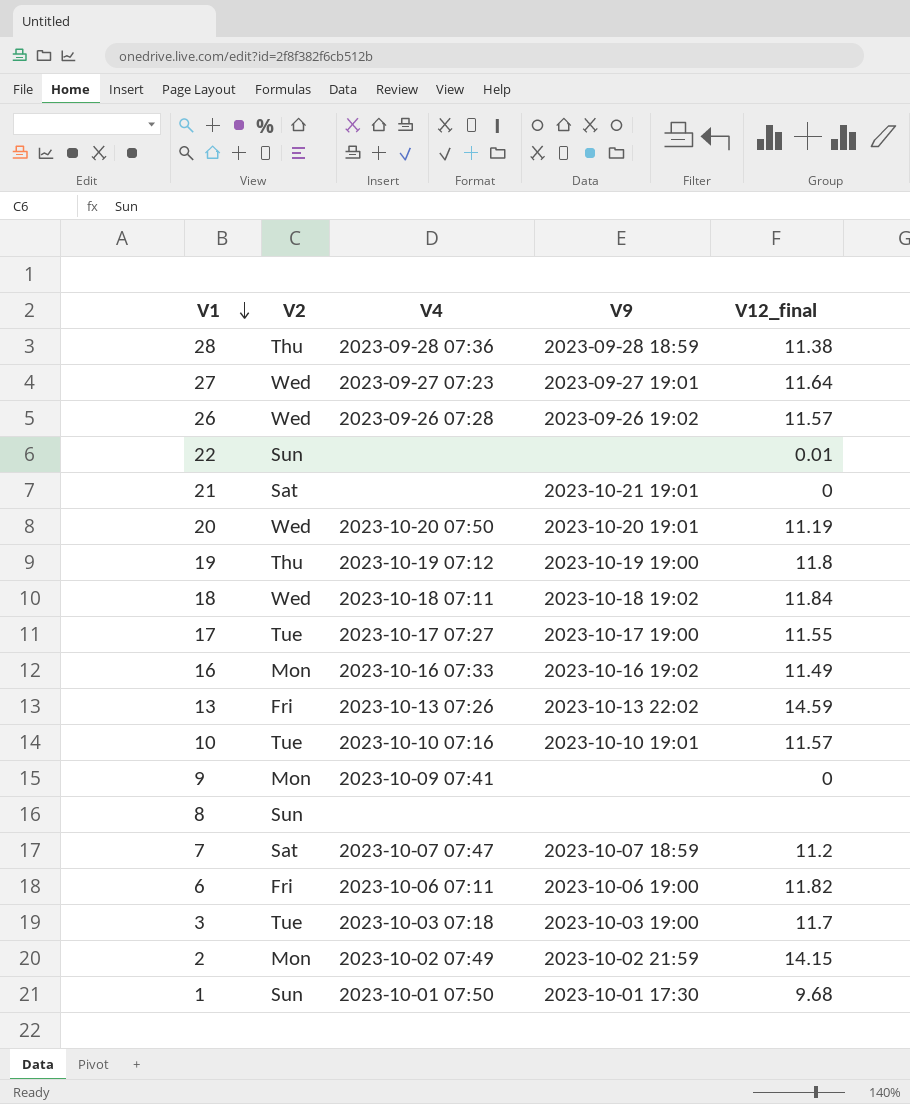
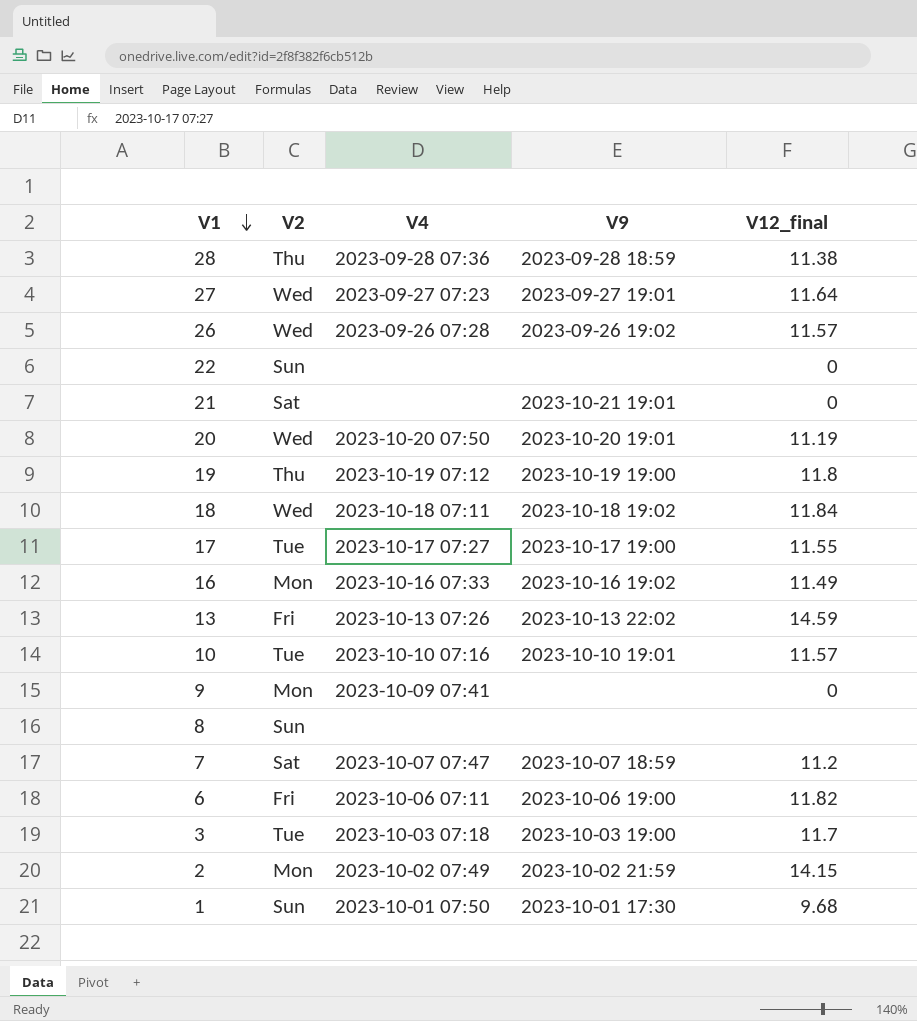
22 | V12_final: 0.01 -> 0

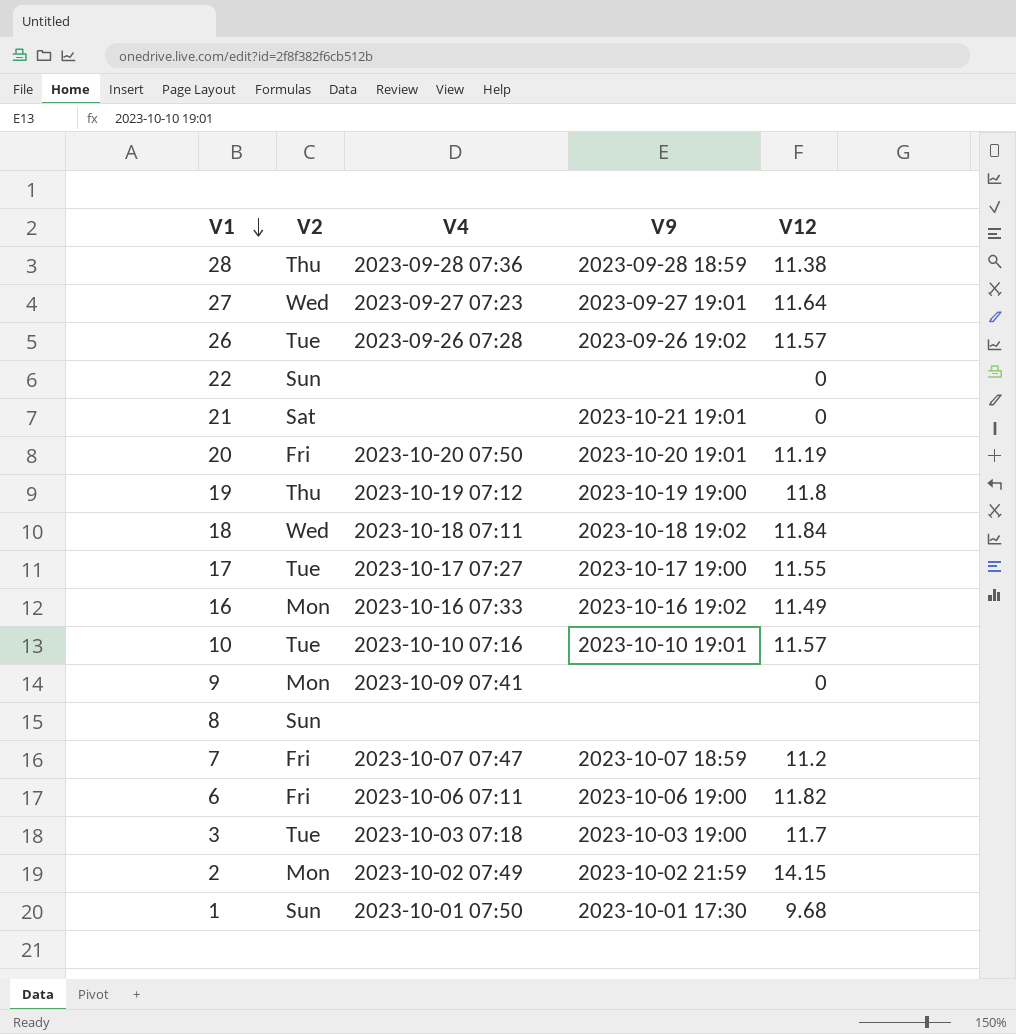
column name: V12_final -> V12
row 13: Fri | 2023-10-13 07:26 | 2023-10-13 22:02 | 14.59 -> none
26 | V2: Wed -> Tue
20 | V2: Wed -> Fri
7 | V2: Sat -> Fri

